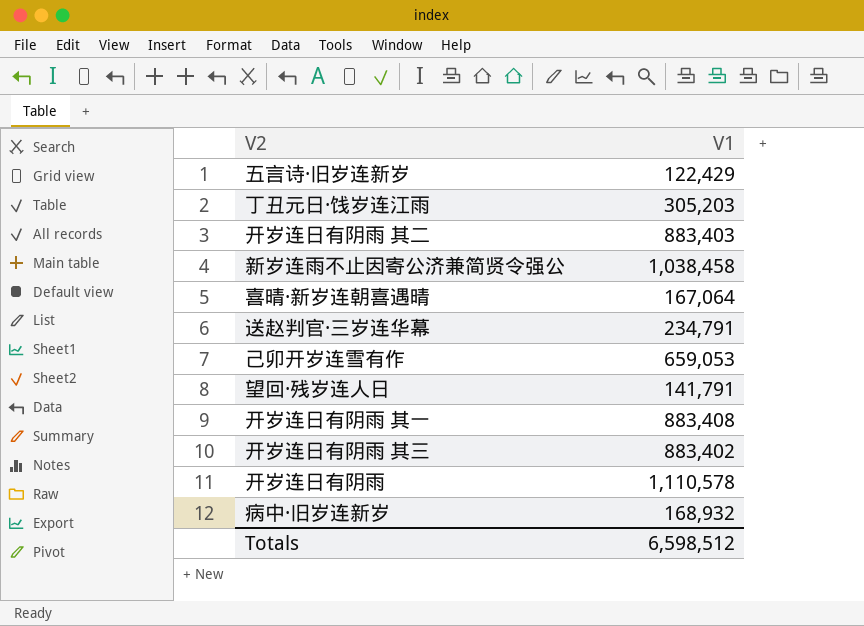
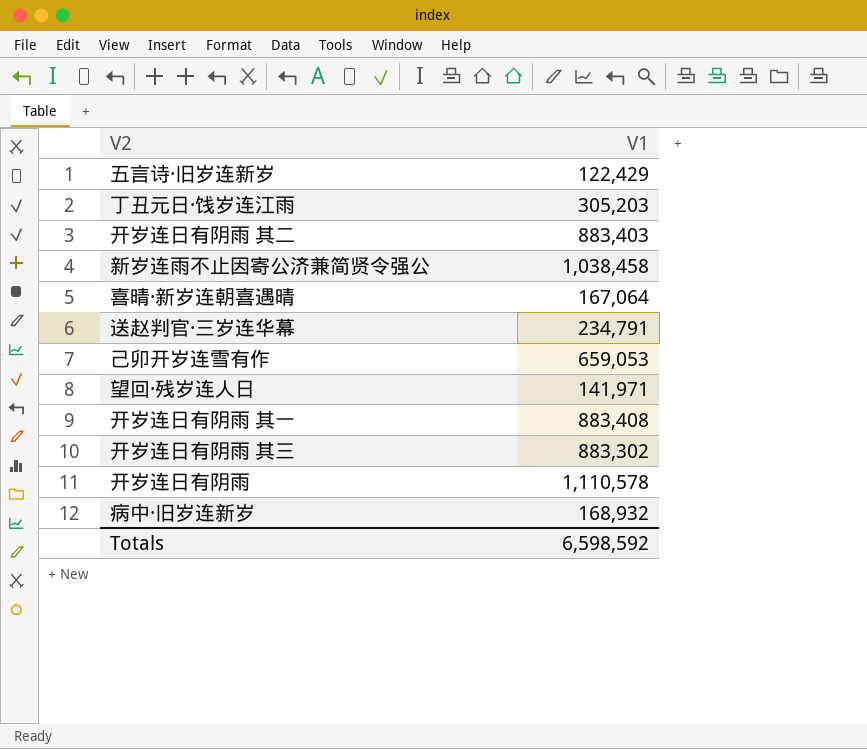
望回·残岁连人日 | V1: 141,791 -> 141,971
开岁连日有阴雨 其三 | V1: 883,402 -> 883,302
Totals | V1: 6,598,512 -> 6,598,592

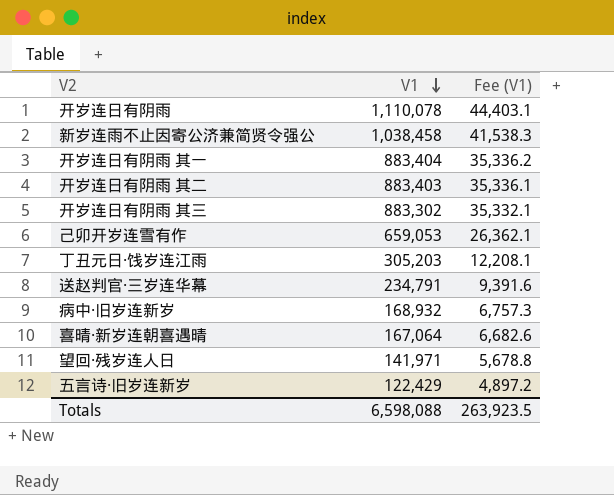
row order: none -> V1 descending
column Fee (V1) | formula: none -> [V1] * 0.04
开岁连日有阴雨 | V1: 1,110,578 -> 1,110,078
开岁连日有阴雨 其一 | V1: 883,408 -> 883,404
Totals | V1: 6,598,592 -> 6,598,088

